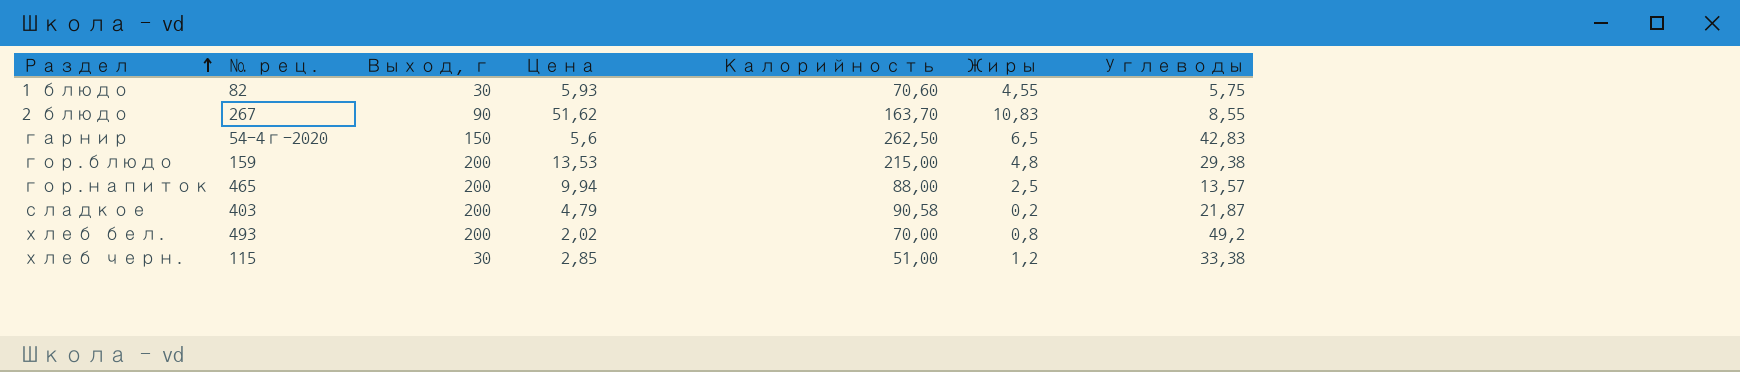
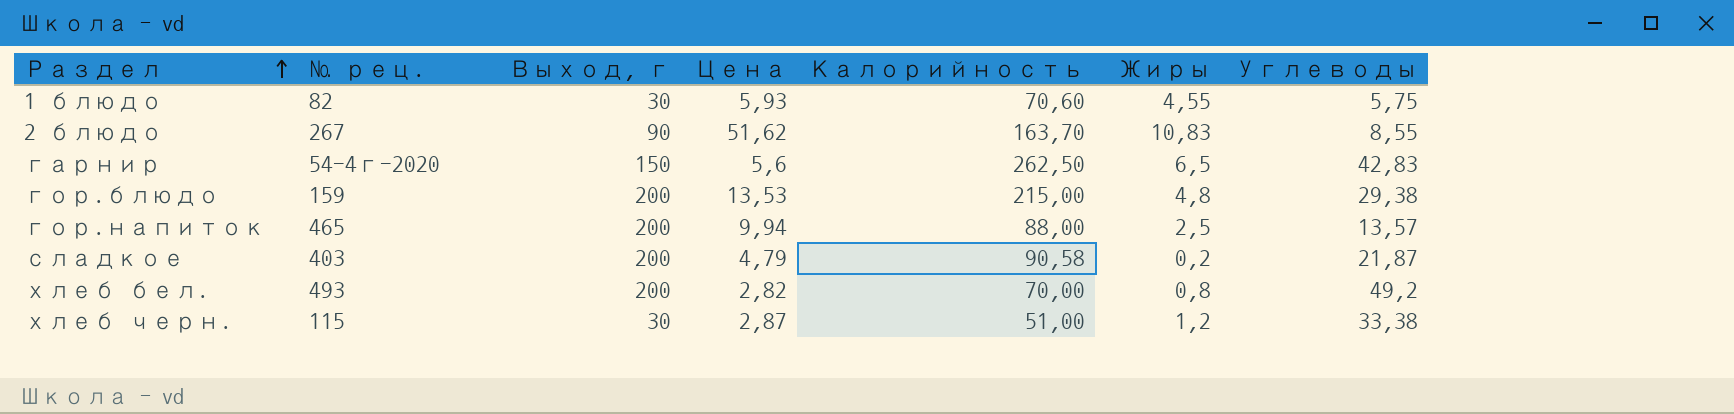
хлеб бел. | Цена: 2,02 -> 2,82
хлеб черн. | Цена: 2,85 -> 2,87

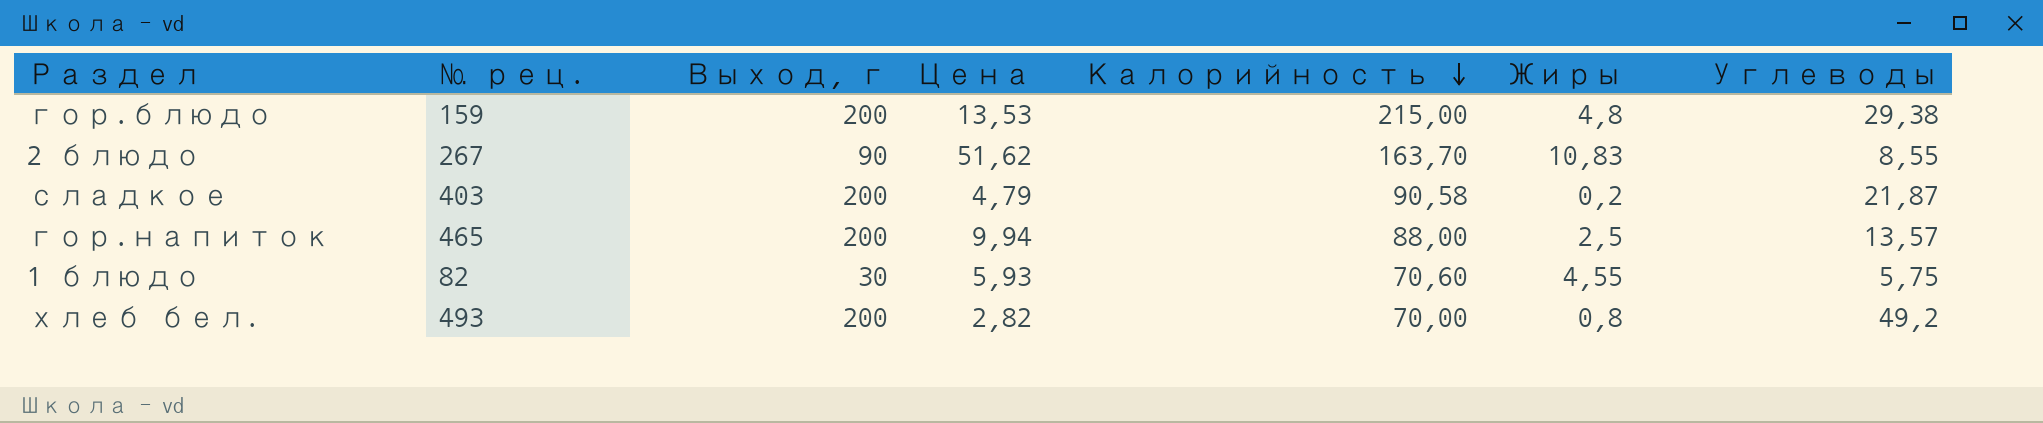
row order: Раздел ascending -> Калорийность descending
row гарнир: 54-4г-2020 | 150 | 5,6 | 262,50 | 6,5 | 42,83 -> none
row хлеб черн.: 115 | 30 | 2,87 | 51,00 | 1,2 | 33,38 -> none

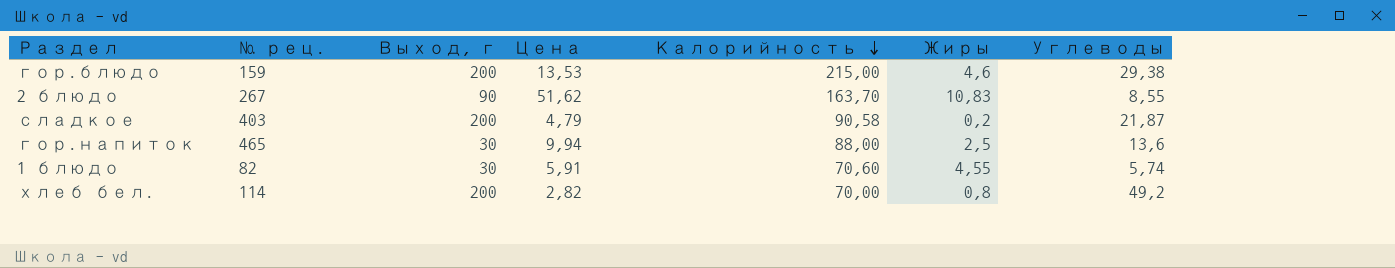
гор.блюдо | Жиры: 4,8 -> 4,6
гор.напиток | Выход, г: 200 -> 30
гор.напиток | Углеводы: 13,57 -> 13,6
1 блюдо | Цена: 5,93 -> 5,91
1 блюдо | Углеводы: 5,75 -> 5,74
хлеб бел. | № рец.: 493 -> 114

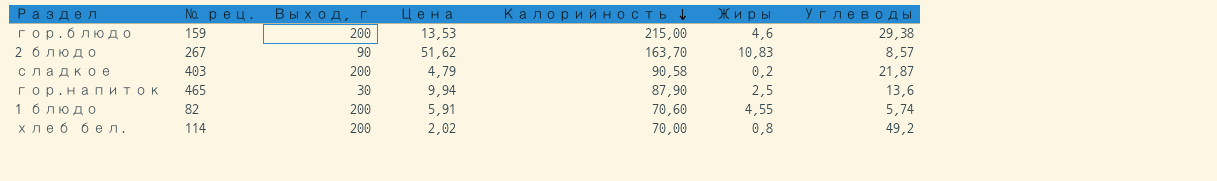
2 блюдо | Углеводы: 8,55 -> 8,57
гор.напиток | Калорийность: 88,00 -> 87,90
1 блюдо | Выход, г: 30 -> 200
хлеб бел. | Цена: 2,82 -> 2,02

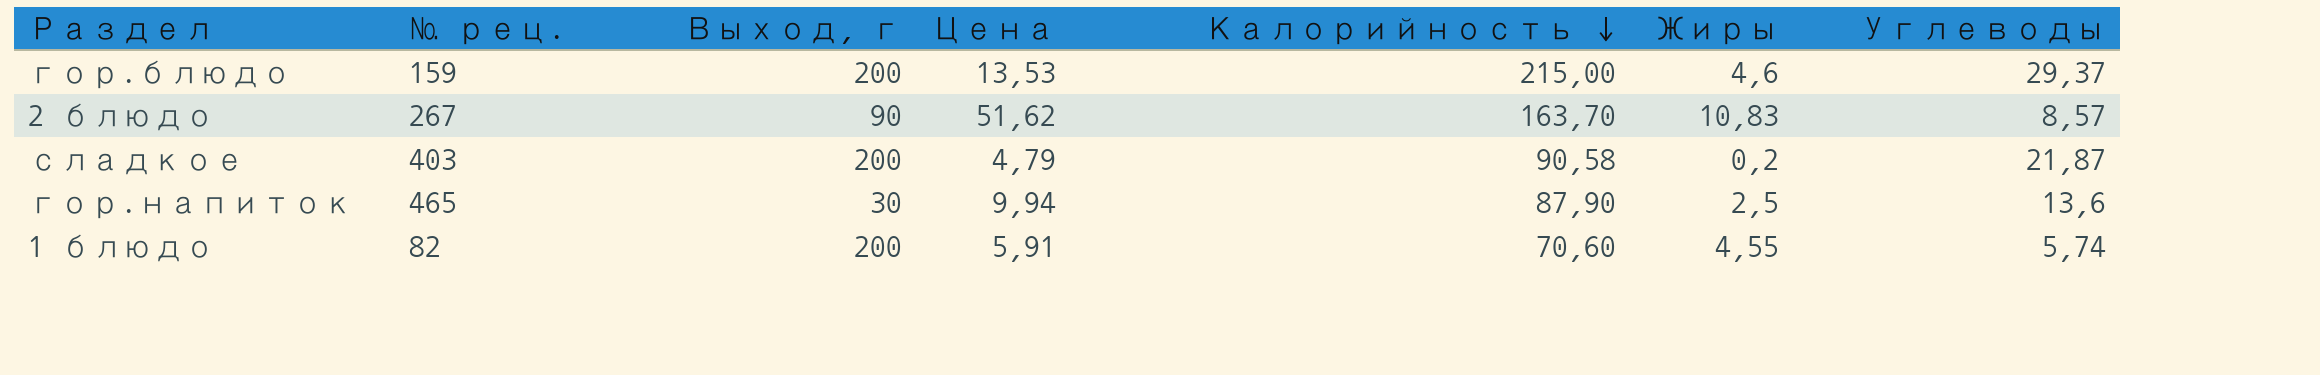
row хлеб бел.: 114 | 200 | 2,02 | 70,00 | 0,8 | 49,2 -> none
гор.блюдо | Углеводы: 29,38 -> 29,37

